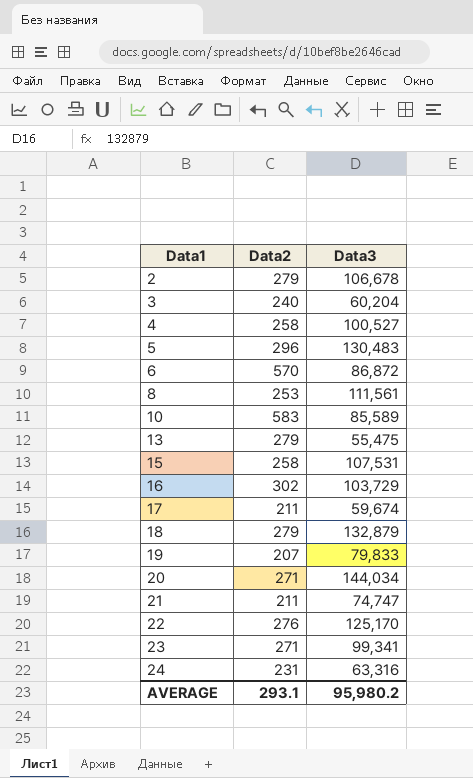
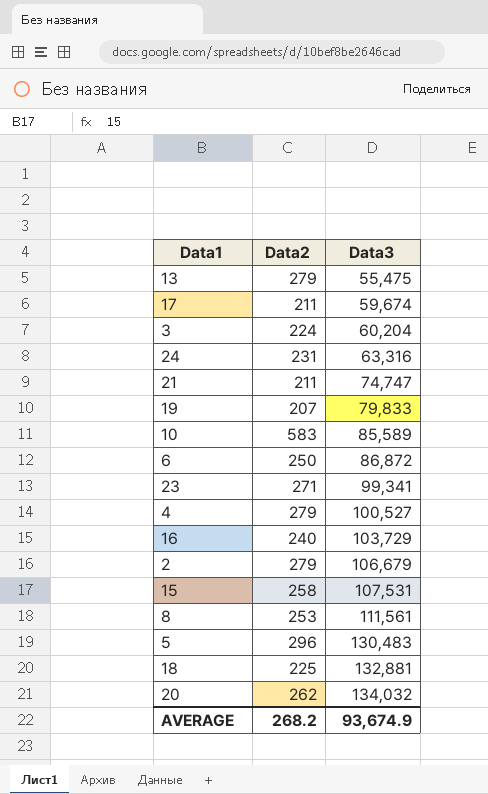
row order: Data1 ascending -> Data3 ascending
row 22: 276 | 125,170 -> none
3 | Data2: 240 -> 224
6 | Data2: 570 -> 250
4 | Data2: 258 -> 279
16 | Data2: 302 -> 240
2 | Data3: 106,678 -> 106,679
18 | Data2: 279 -> 225
18 | Data3: 132,879 -> 132,881
20 | Data2: 271 -> 262
20 | Data3: 144,034 -> 134,032
AVERAGE | Data2: 293.1 -> 268.2
AVERAGE | Data3: 95,980.2 -> 93,674.9

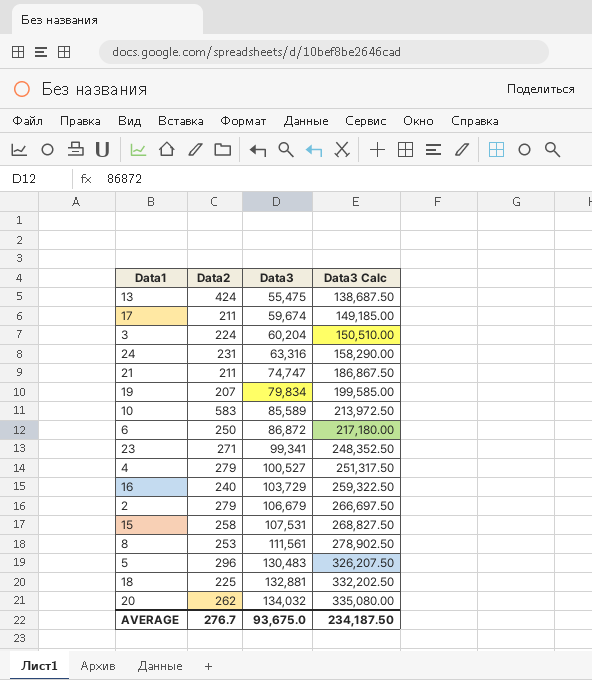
column Data3 Calc | formula: none -> [Data3] * 2.5
13 | Data2: 279 -> 424
19 | Data3: 79,833 -> 79,834
AVERAGE | Data2: 268.2 -> 276.7
AVERAGE | Data3: 93,674.9 -> 93,675.0

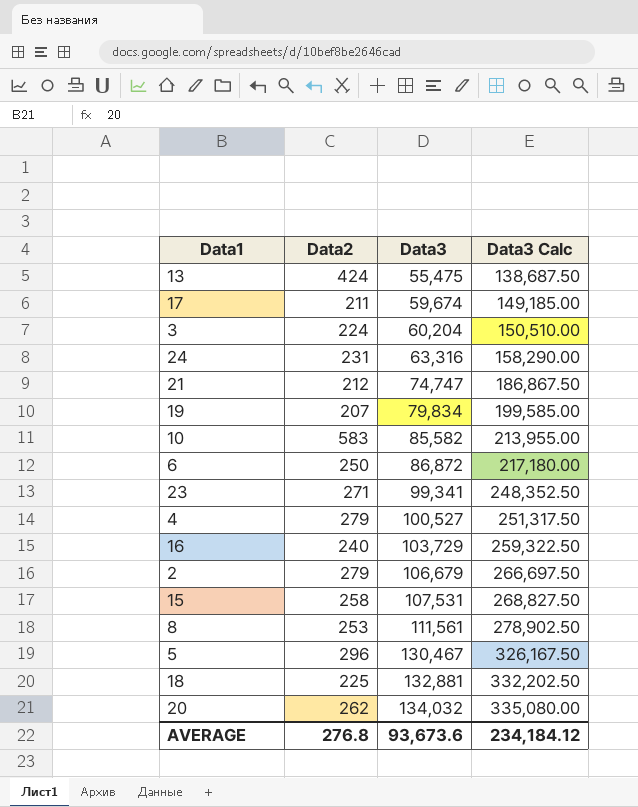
21 | Data2: 211 -> 212
10 | Data3: 85,589 -> 85,582
10 | Data3 Calc: 213,972.50 -> 213,955.00
5 | Data3: 130,483 -> 130,467
5 | Data3 Calc: 326,207.50 -> 326,167.50
AVERAGE | Data2: 276.7 -> 276.8
AVERAGE | Data3: 93,675.0 -> 93,673.6
AVERAGE | Data3 Calc: 234,187.50 -> 234,184.12

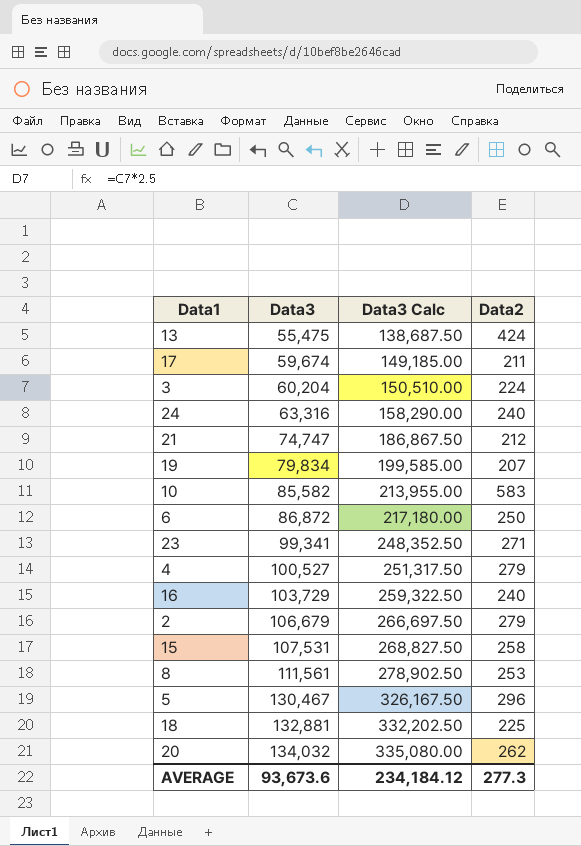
column Data2 | position: 2 -> 4
24 | Data2: 231 -> 240
AVERAGE | Data2: 276.8 -> 277.3

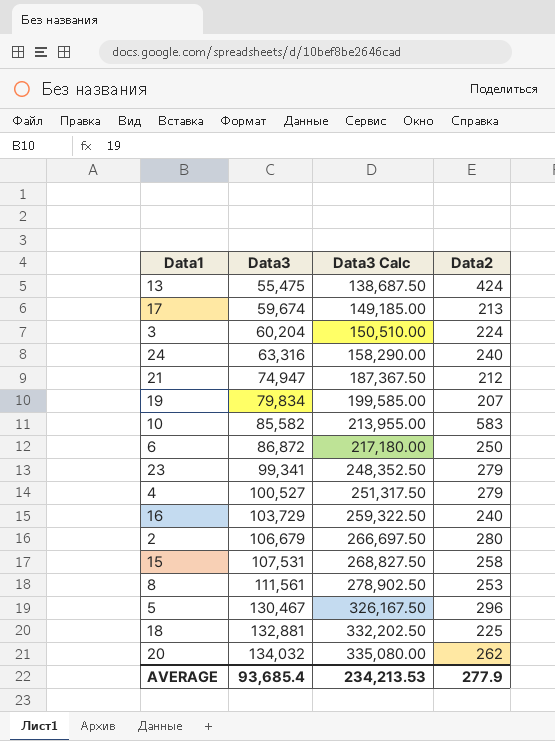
17 | Data2: 211 -> 213
21 | Data3: 74,747 -> 74,947
21 | Data3 Calc: 186,867.50 -> 187,367.50
23 | Data2: 271 -> 279
2 | Data2: 279 -> 280
AVERAGE | Data3: 93,673.6 -> 93,685.4
AVERAGE | Data3 Calc: 234,184.12 -> 234,213.53
AVERAGE | Data2: 277.3 -> 277.9

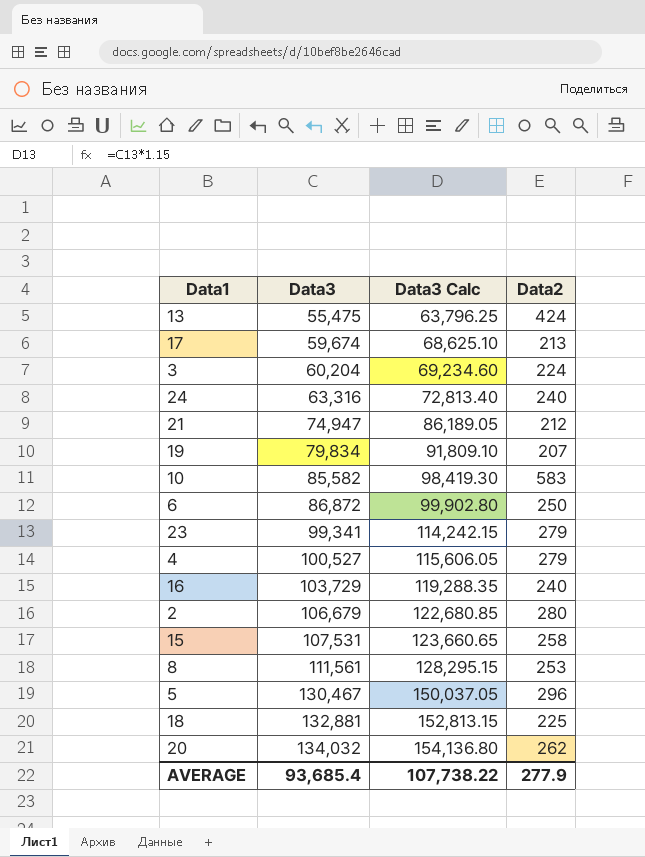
column Data3 Calc | formula: [Data3] * 2.5 -> [Data3] * 1.15
AVERAGE | Data3 Calc: 234,213.53 -> 107,738.22

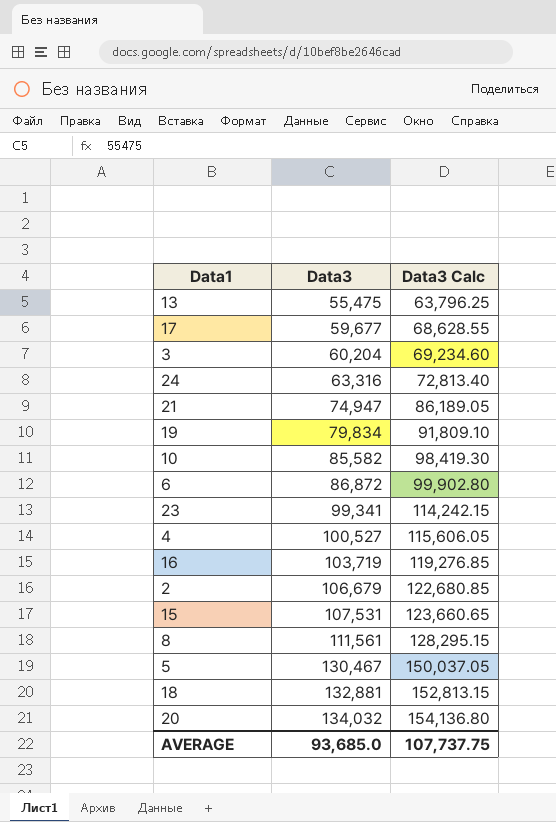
column Data2 | position: 4 -> none
17 | Data3: 59,674 -> 59,677
17 | Data3 Calc: 68,625.10 -> 68,628.55
16 | Data3: 103,729 -> 103,719
16 | Data3 Calc: 119,288.35 -> 119,276.85
AVERAGE | Data3: 93,685.4 -> 93,685.0
AVERAGE | Data3 Calc: 107,738.22 -> 107,737.75

